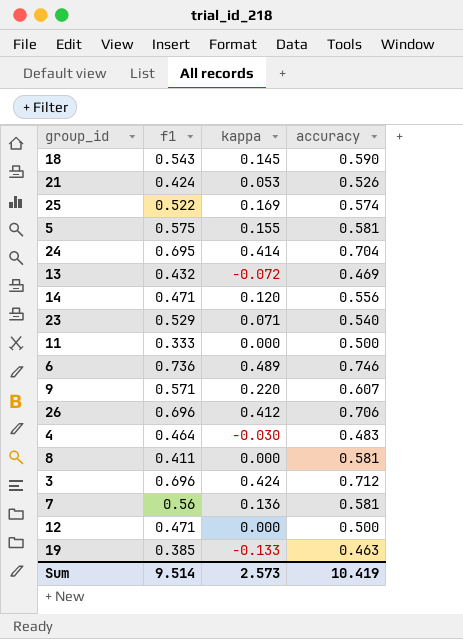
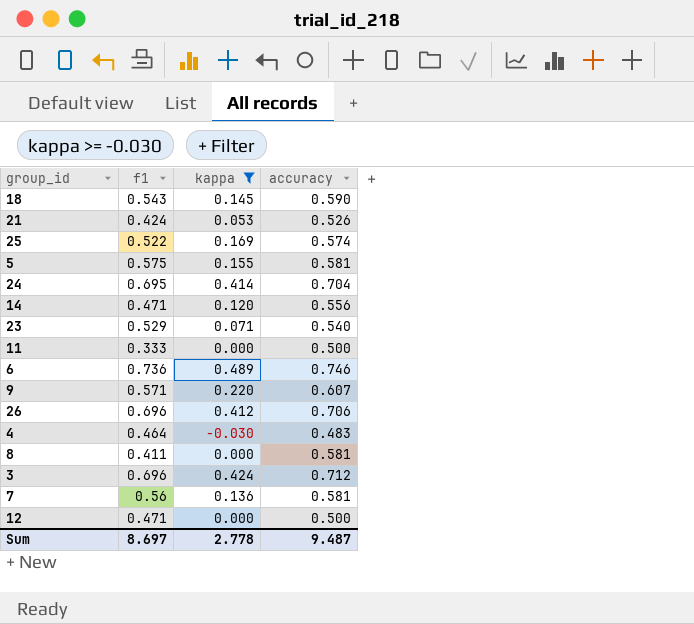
filter: none -> kappa >= -0.030
Sum | f1: 9.514 -> 8.697
Sum | kappa: 2.573 -> 2.778
Sum | accuracy: 10.419 -> 9.487

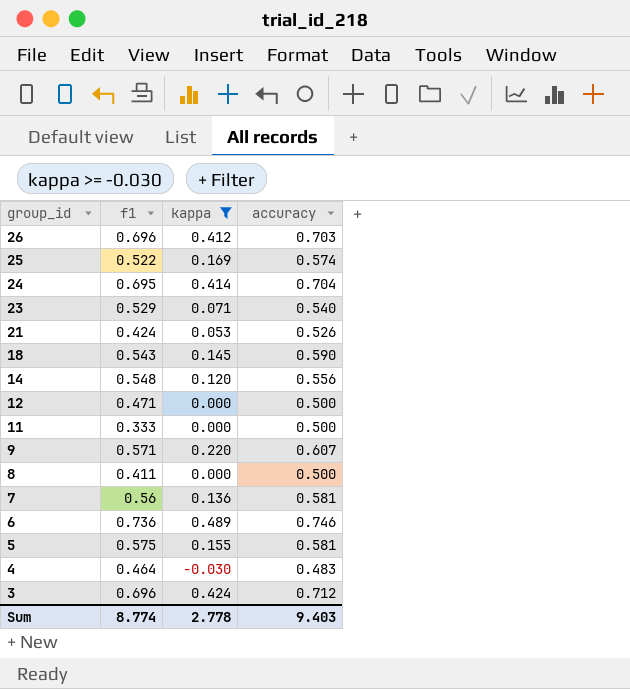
row order: none -> group_id descending
26 | accuracy: 0.706 -> 0.703
14 | f1: 0.471 -> 0.548
8 | accuracy: 0.581 -> 0.500
Sum | f1: 8.697 -> 8.774
Sum | accuracy: 9.487 -> 9.403

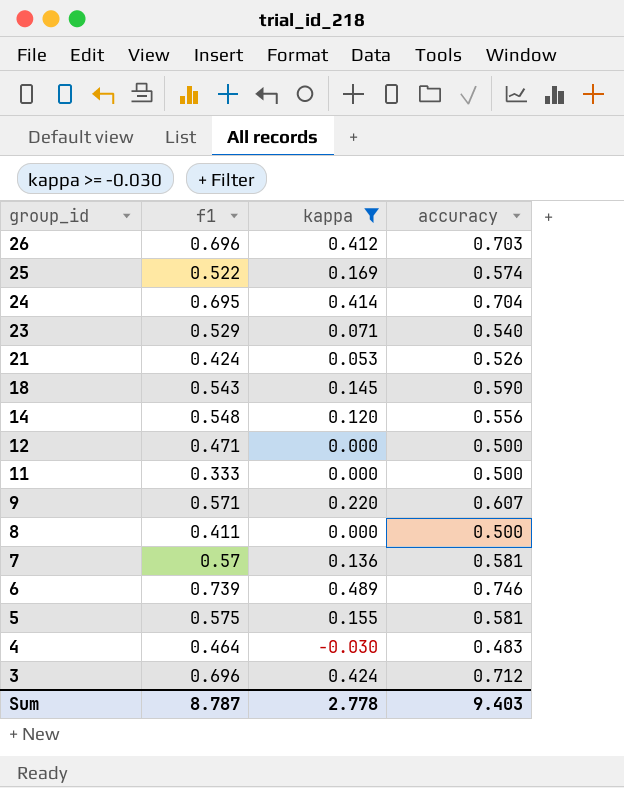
7 | f1: 0.56 -> 0.57
6 | f1: 0.736 -> 0.739
Sum | f1: 8.774 -> 8.787

